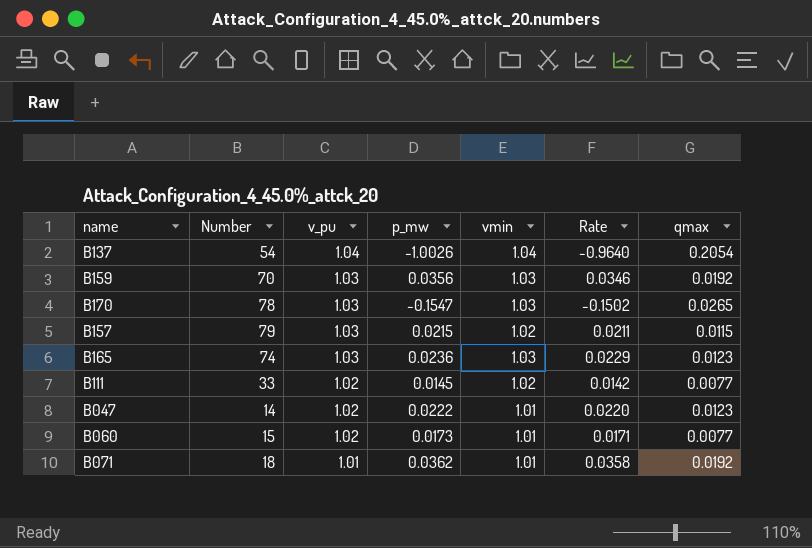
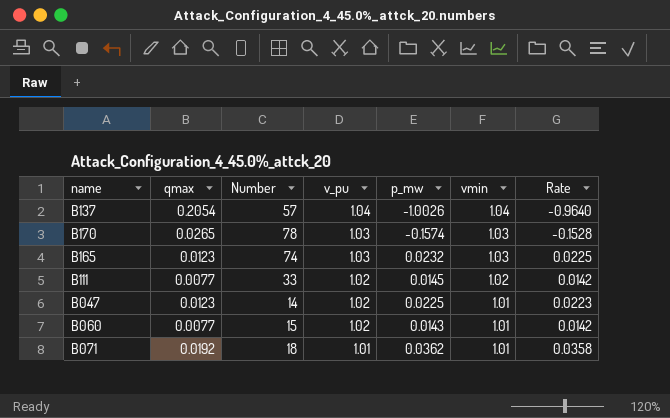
column qmax | position: 7 -> 2
row B159: 70 | 1.03 | 0.0356 | 1.03 | 0.0346 | 0.0192 -> none
row B157: 79 | 1.03 | 0.0215 | 1.02 | 0.0211 | 0.0115 -> none
B137 | Number: 54 -> 57
B170 | p_mw: -0.1547 -> -0.1574
B170 | Rate: -0.1502 -> -0.1528
B165 | p_mw: 0.0236 -> 0.0232
B165 | Rate: 0.0229 -> 0.0225
B047 | p_mw: 0.0222 -> 0.0225
B047 | Rate: 0.0220 -> 0.0223
B060 | p_mw: 0.0173 -> 0.0143
B060 | Rate: 0.0171 -> 0.0142

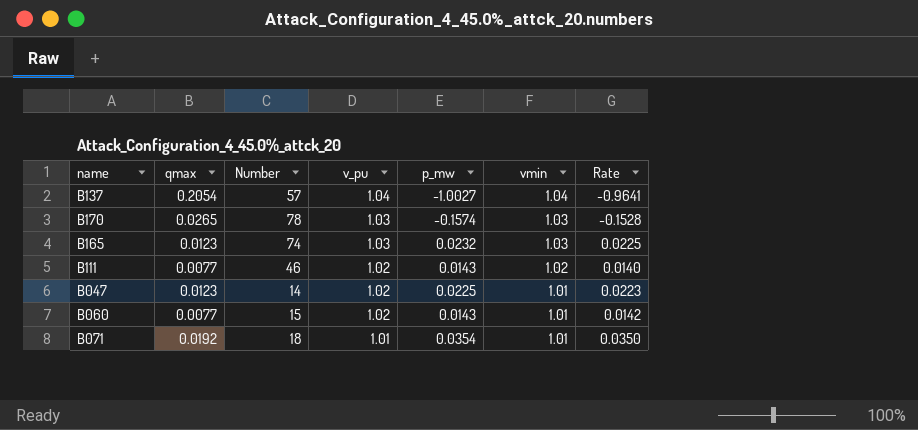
B137 | p_mw: -1.0026 -> -1.0027
B137 | Rate: -0.9640 -> -0.9641
B111 | Number: 33 -> 46
B111 | p_mw: 0.0145 -> 0.0143
B111 | Rate: 0.0142 -> 0.0140
B071 | p_mw: 0.0362 -> 0.0354
B071 | Rate: 0.0358 -> 0.0350

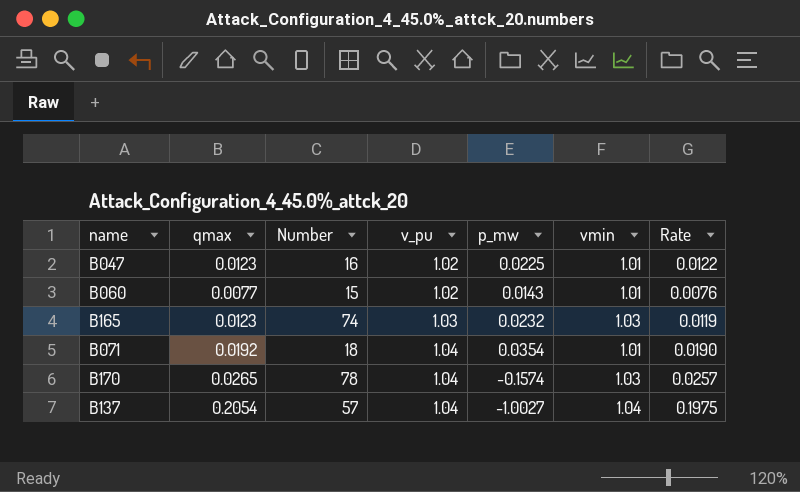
row order: v_pu descending -> v_pu ascending
column Rate | formula: [p_mw] / [vmin] -> [qmax] / [vmin]
row B111: 0.0077 | 46 | 1.02 | 0.0143 | 1.02 | 0.0140 -> none
B047 | Number: 14 -> 16
B071 | v_pu: 1.01 -> 1.04
B170 | v_pu: 1.03 -> 1.04

